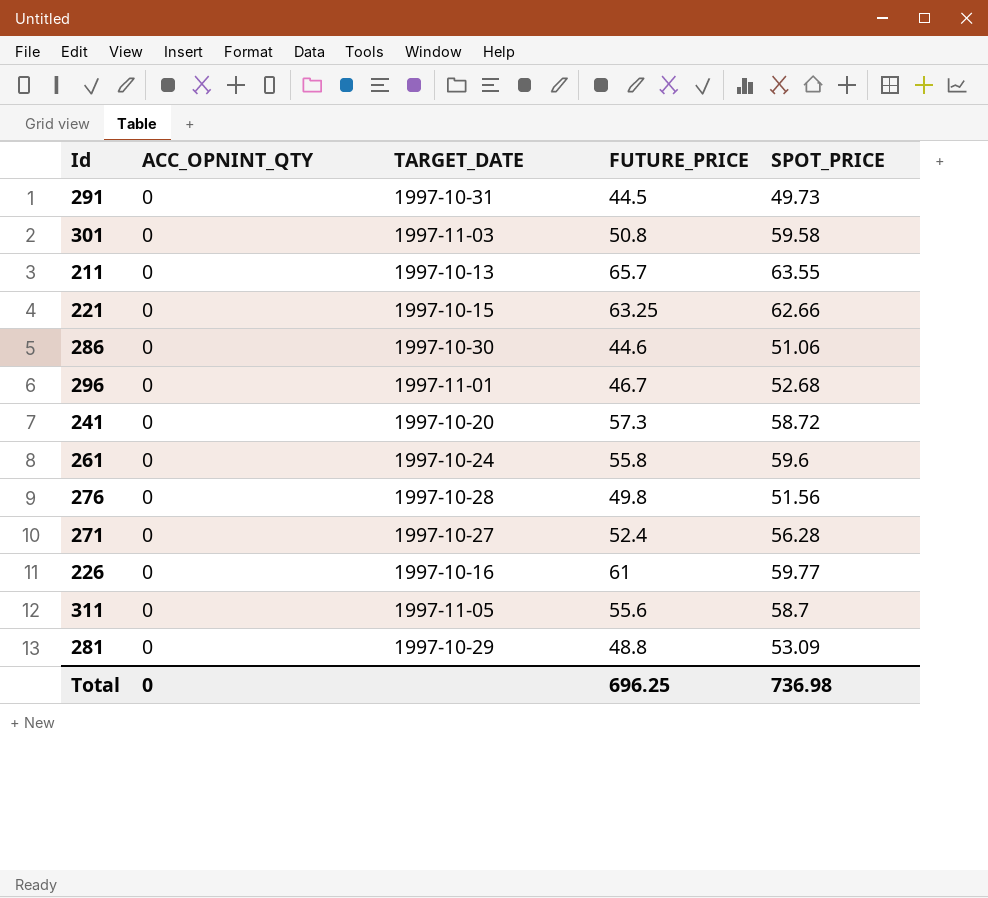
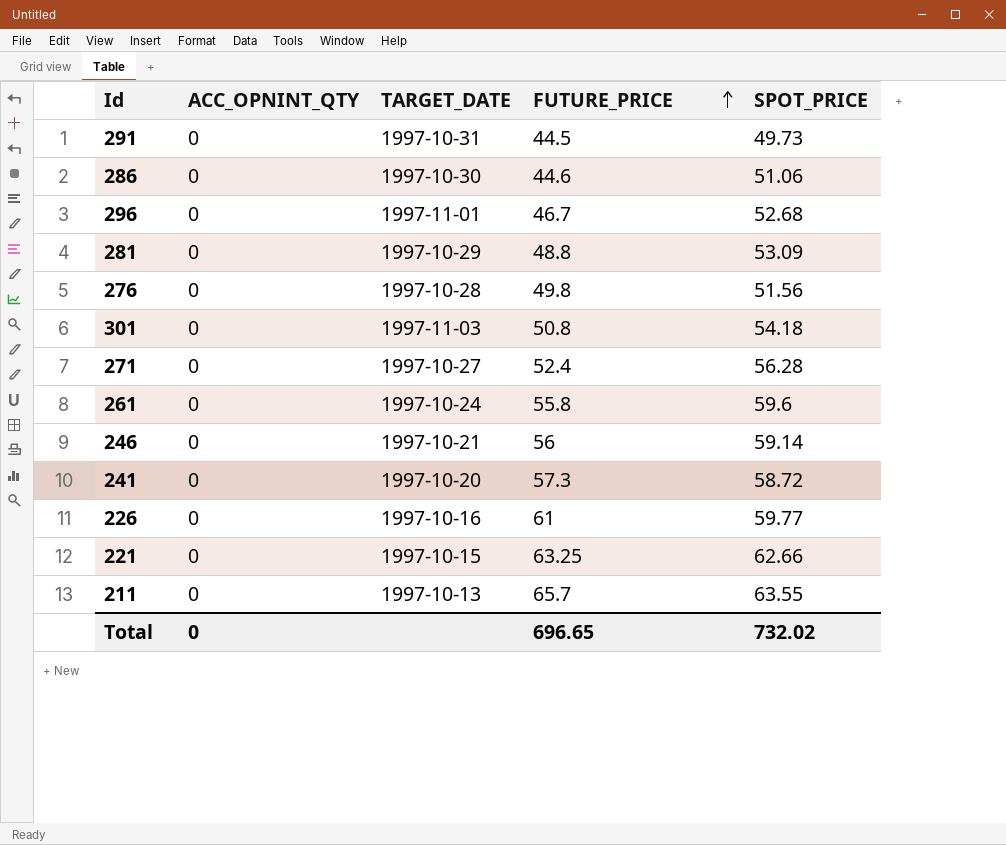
row order: none -> FUTURE_PRICE ascending
row 311: 0 | 1997-11-05 | 55.6 | 58.7 -> none
301 | SPOT_PRICE: 59.58 -> 54.18
row 246: none -> 0 | 1997-10-21 | 56 | 59.14
Total | FUTURE_PRICE: 696.25 -> 696.65
Total | SPOT_PRICE: 736.98 -> 732.02

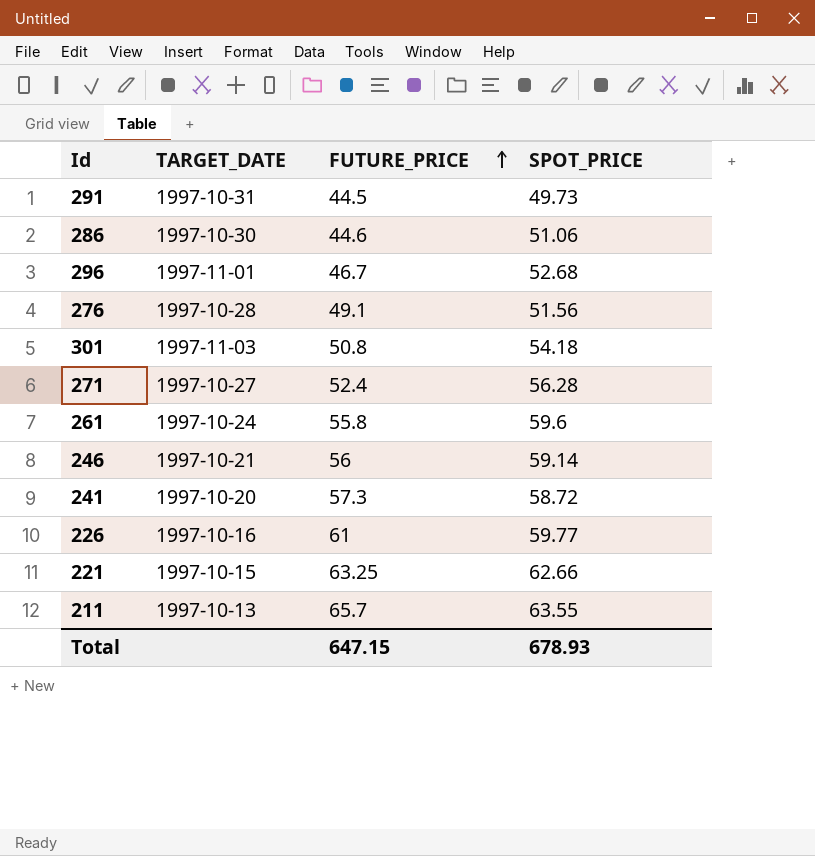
column ACC_OPNINT_QTY | position: 2 -> none
row 281: 0 | 1997-10-29 | 48.8 | 53.09 -> none
276 | FUTURE_PRICE: 49.8 -> 49.1
Total | FUTURE_PRICE: 696.65 -> 647.15
Total | SPOT_PRICE: 732.02 -> 678.93

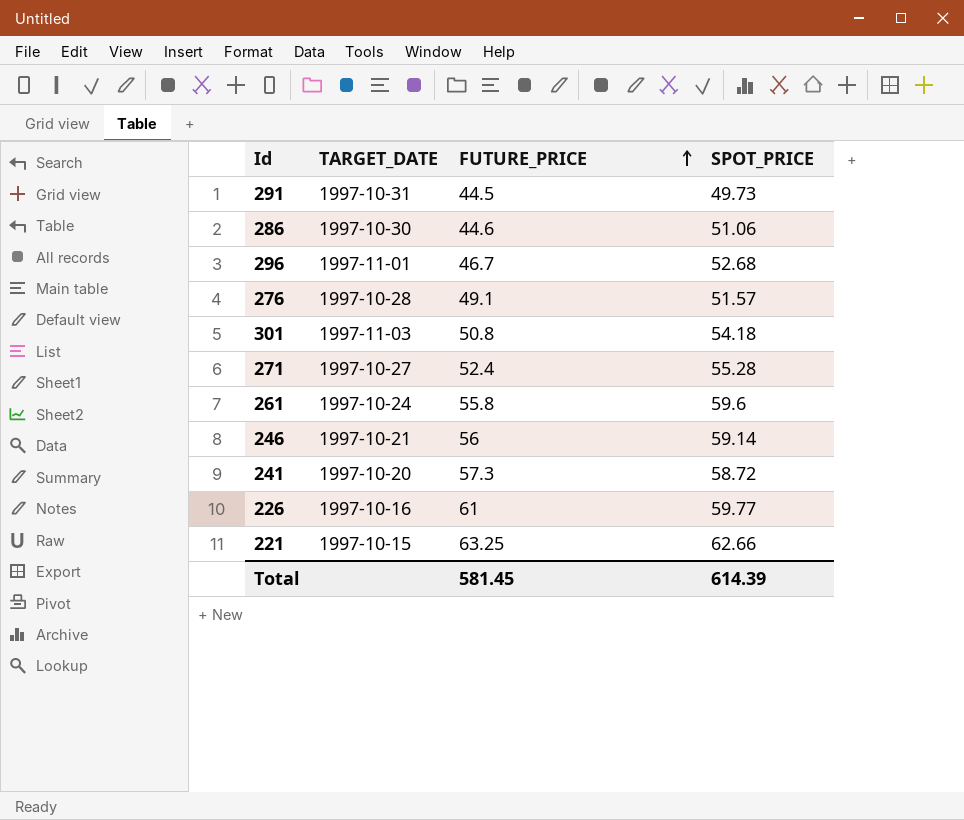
row 211: 1997-10-13 | 65.7 | 63.55 -> none
276 | SPOT_PRICE: 51.56 -> 51.57
271 | SPOT_PRICE: 56.28 -> 55.28
Total | FUTURE_PRICE: 647.15 -> 581.45
Total | SPOT_PRICE: 678.93 -> 614.39

